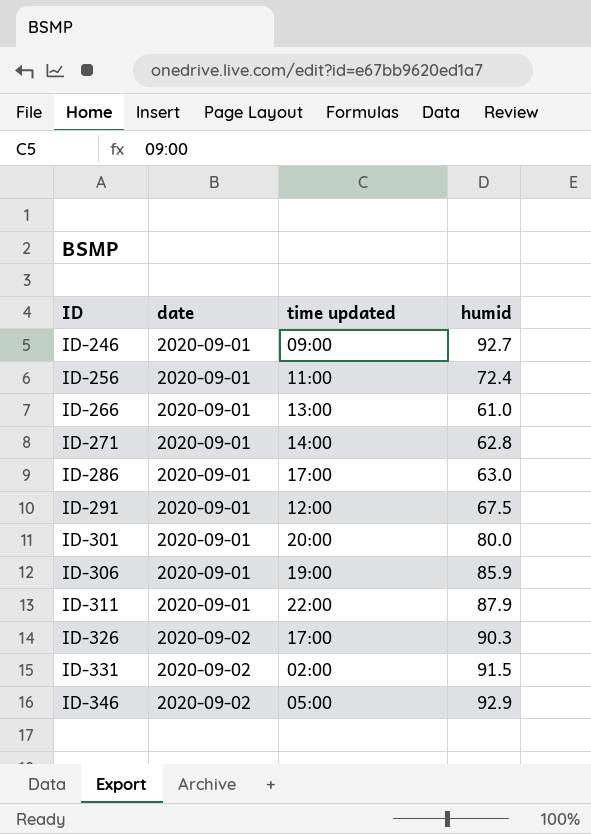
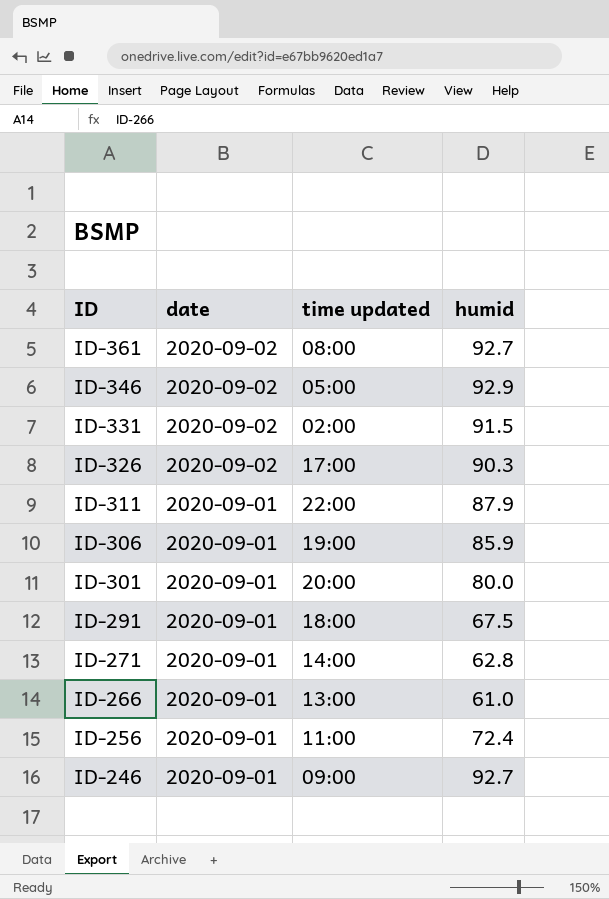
row order: ID ascending -> ID descending
row ID-286: 2020-09-01 | 17:00 | 63.0 -> none
row ID-361: none -> 2020-09-02 | 08:00 | 92.7
ID-291 | time updated: 12:00 -> 18:00

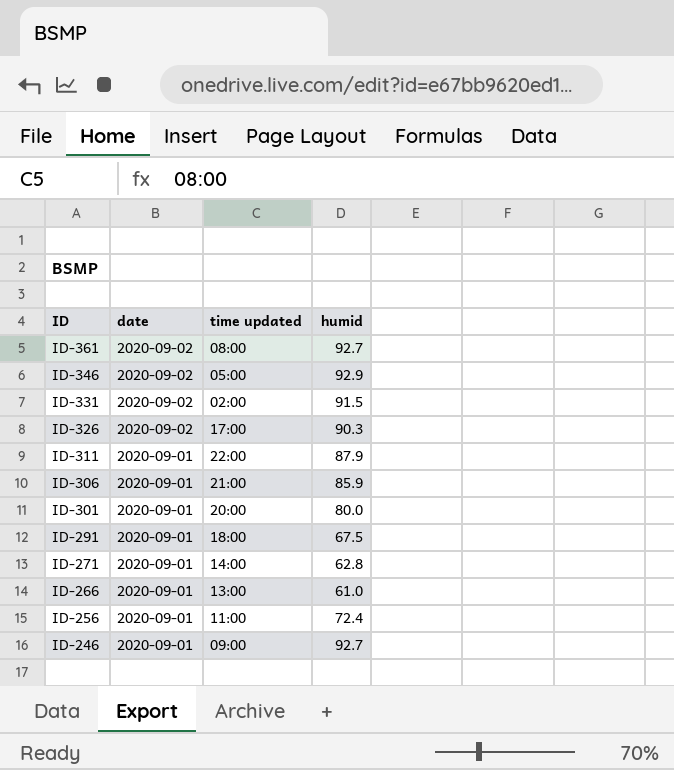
ID-306 | time updated: 19:00 -> 21:00

